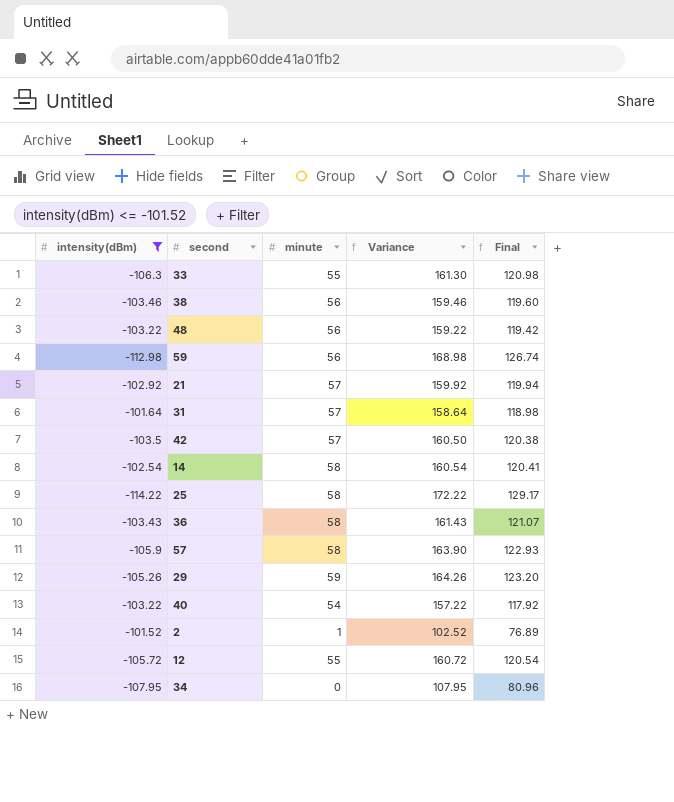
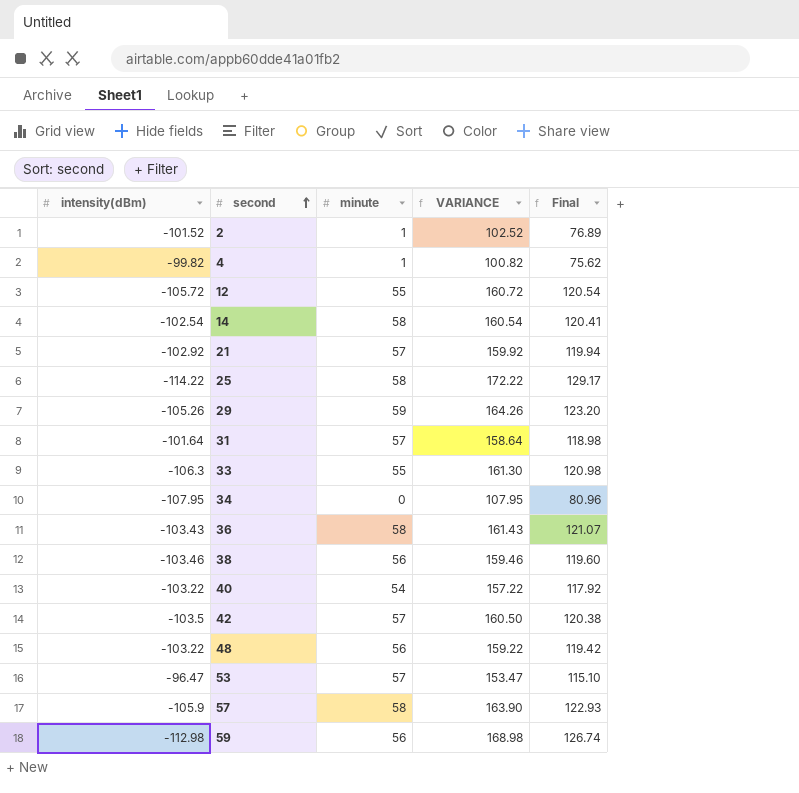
filter: intensity(dBm) <= -101.52 -> none
row order: none -> second ascending
column name: Variance -> VARIANCE

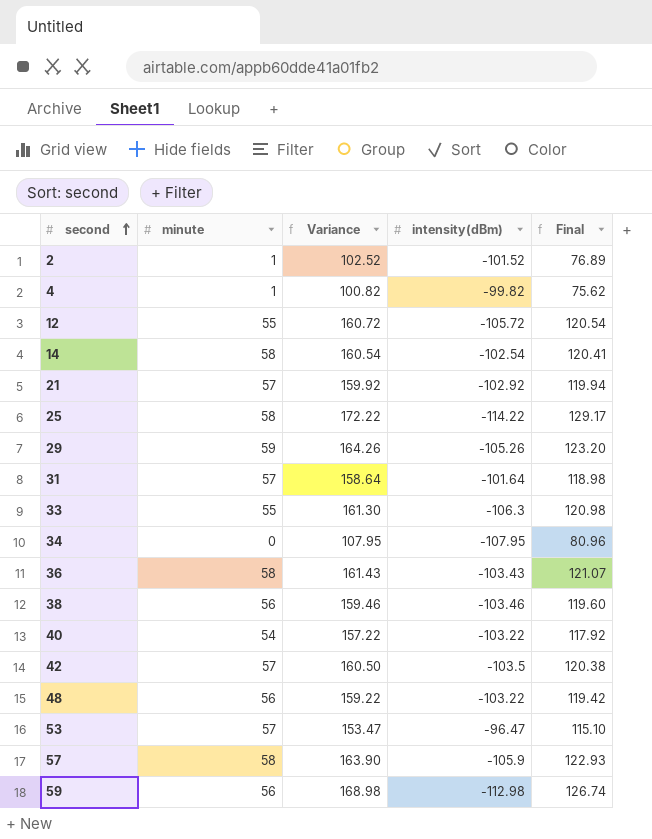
column name: VARIANCE -> Variance
column intensity(dBm) | position: 1 -> 4

